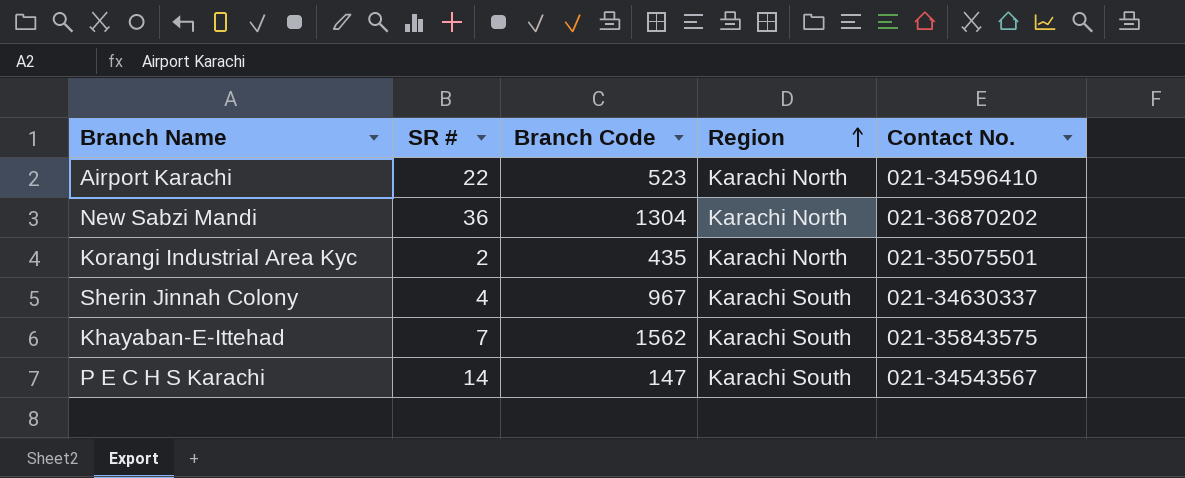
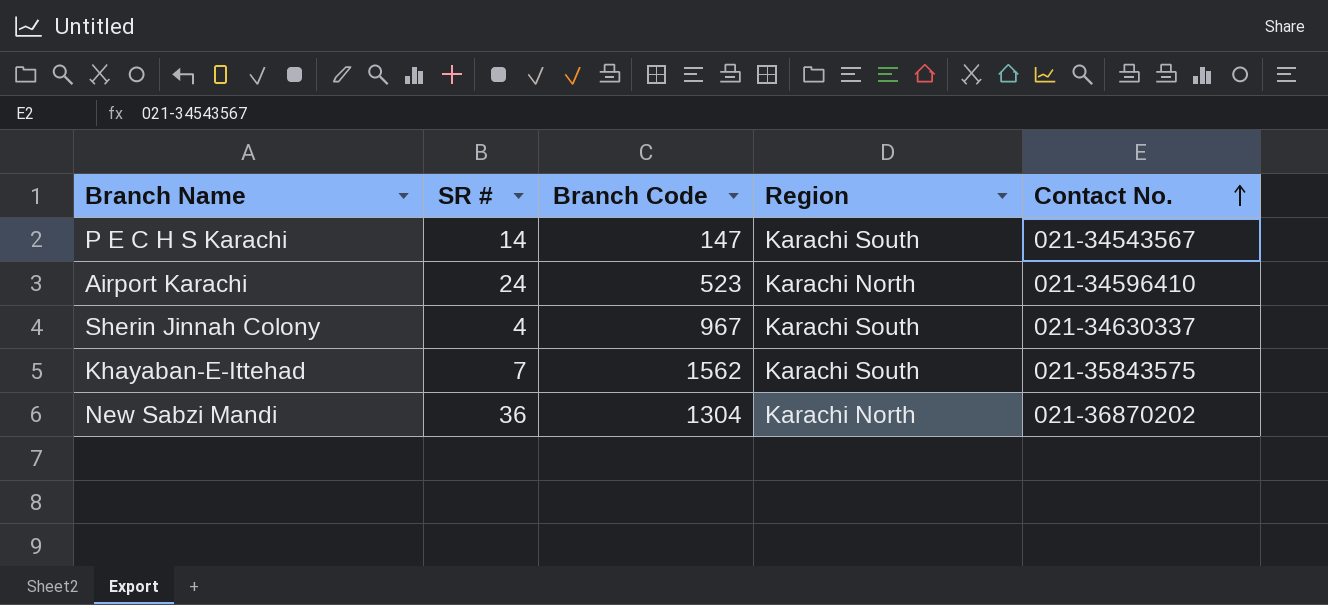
row order: Region ascending -> Contact No. ascending
row Korangi Industrial Area Kyc: 2 | 435 | Karachi North | 021-35075501 -> none
Airport Karachi | SR #: 22 -> 24

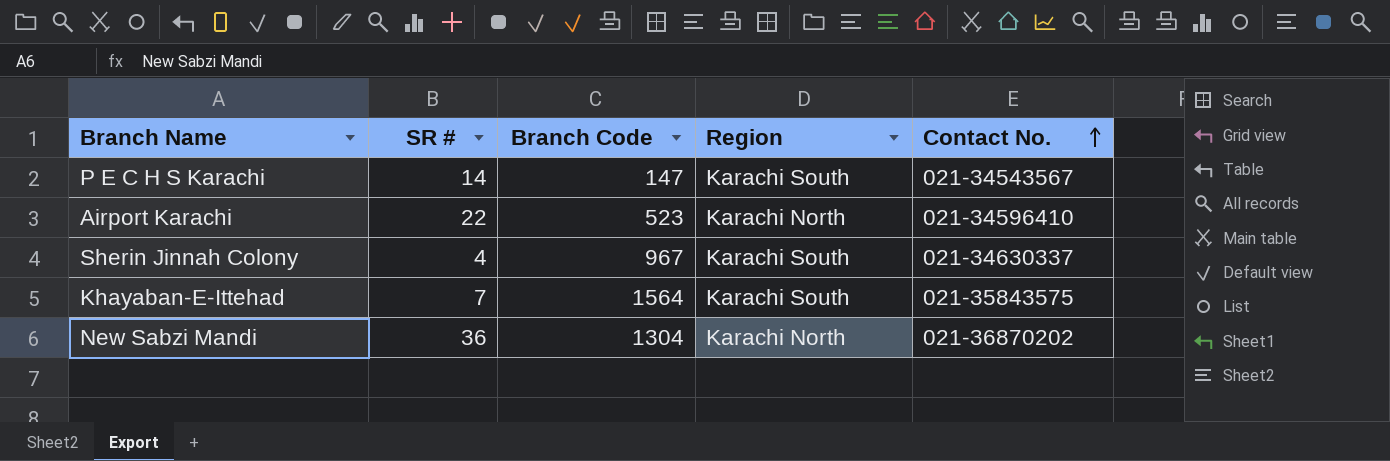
Airport Karachi | SR #: 24 -> 22
Khayaban-E-Ittehad | Branch Code: 1562 -> 1564

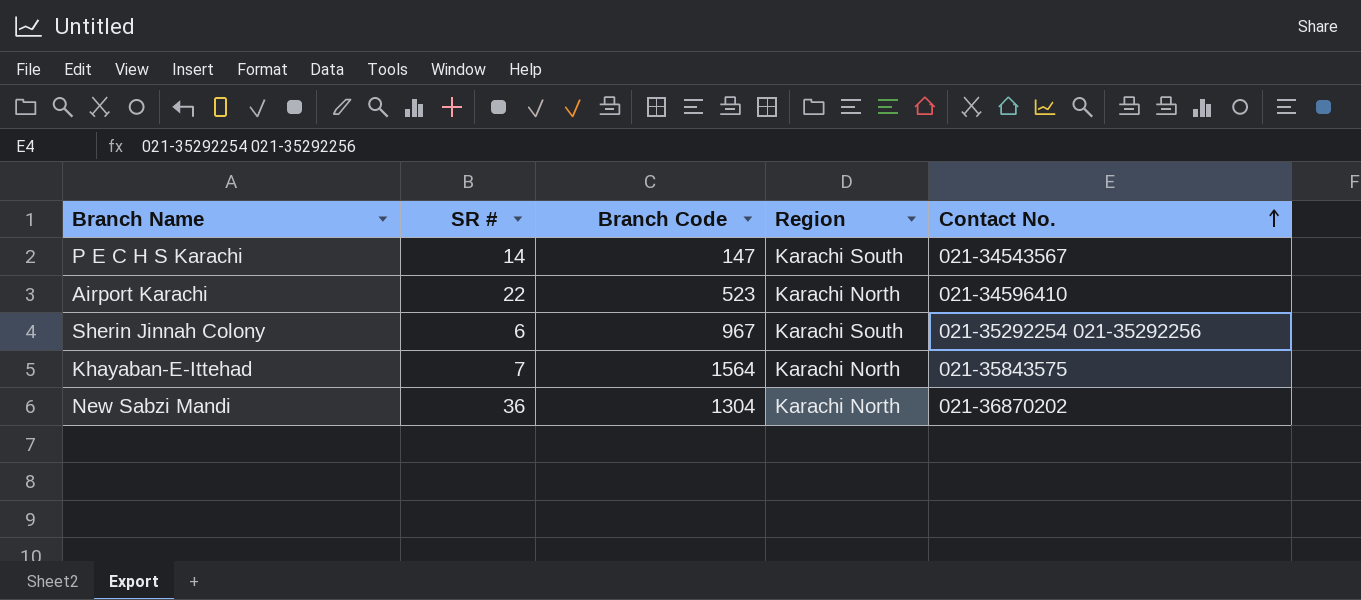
Sherin Jinnah Colony | SR #: 4 -> 6
Sherin Jinnah Colony | Contact No.: 021-34630337 -> 021-35292254 021-35292256
Khayaban-E-Ittehad | Region: Karachi South -> Karachi North

